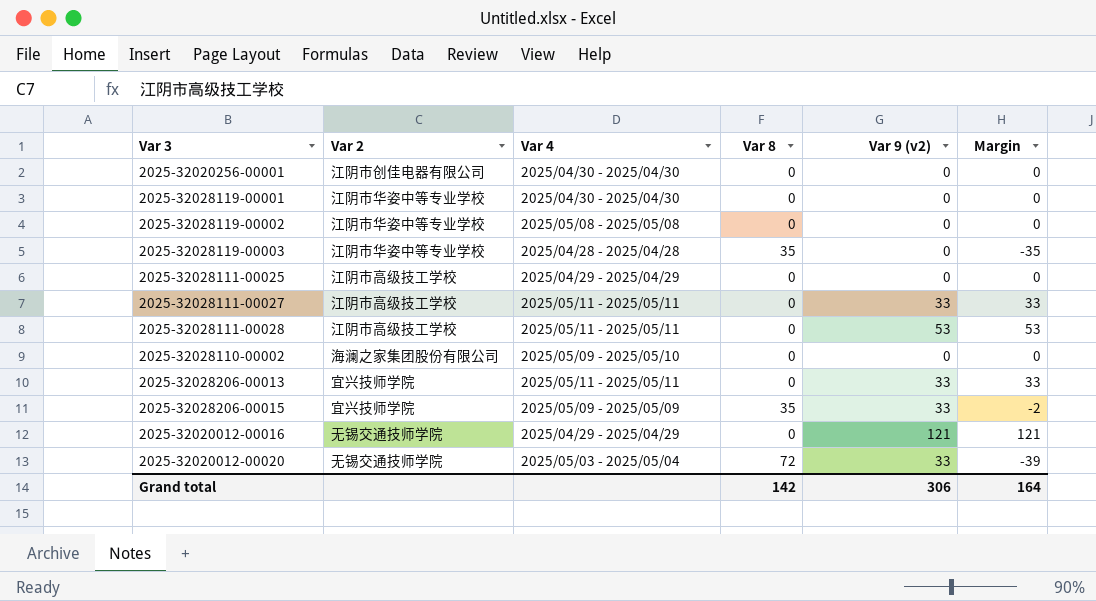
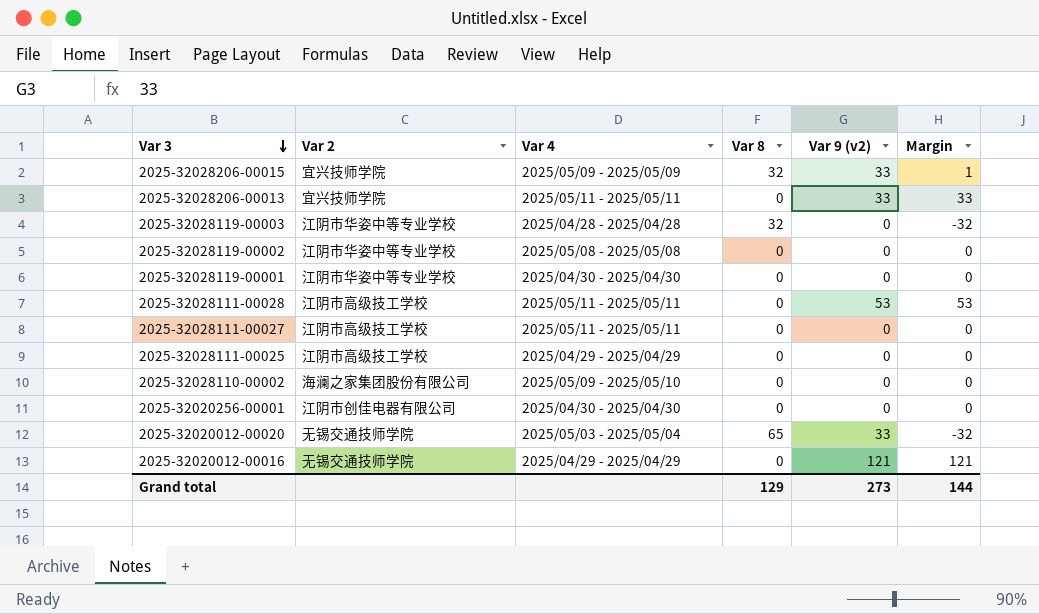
row order: none -> Var 3 descending
2025-32028206-00015 | Var 8: 35 -> 32
2025-32028206-00015 | Margin: -2 -> 1
2025-32028119-00003 | Var 8: 35 -> 32
2025-32028119-00003 | Margin: -35 -> -32
2025-32028111-00027 | Var 9 (v2): 33 -> 0
2025-32028111-00027 | Margin: 33 -> 0
2025-32020012-00020 | Var 8: 72 -> 65
2025-32020012-00020 | Margin: -39 -> -32
Grand total | Var 8: 142 -> 129
Grand total | Var 9 (v2): 306 -> 273
Grand total | Margin: 164 -> 144

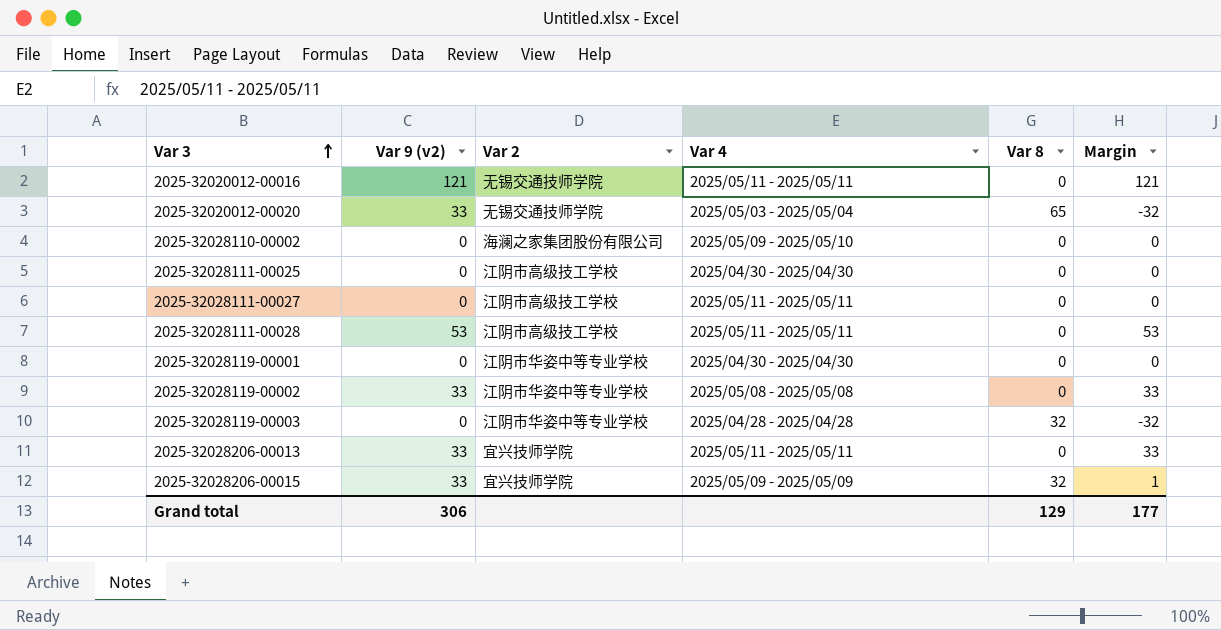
row order: Var 3 descending -> Var 3 ascending
column Var 9 (v2) | position: 5 -> 2
row 2025-32020256-00001: 江阴市创佳电器有限公司 | 2025/04/30 - 2025/04/30 | 0 | 0 | 0 -> none
2025-32020012-00016 | Var 4: 2025/04/29 - 2025/04/29 -> 2025/05/11 - 2025/05/11
2025-32028111-00025 | Var 4: 2025/04/29 - 2025/04/29 -> 2025/04/30 - 2025/04/30
2025-32028119-00002 | Var 9 (v2): 0 -> 33
2025-32028119-00002 | Margin: 0 -> 33
Grand total | Var 9 (v2): 273 -> 306
Grand total | Margin: 144 -> 177

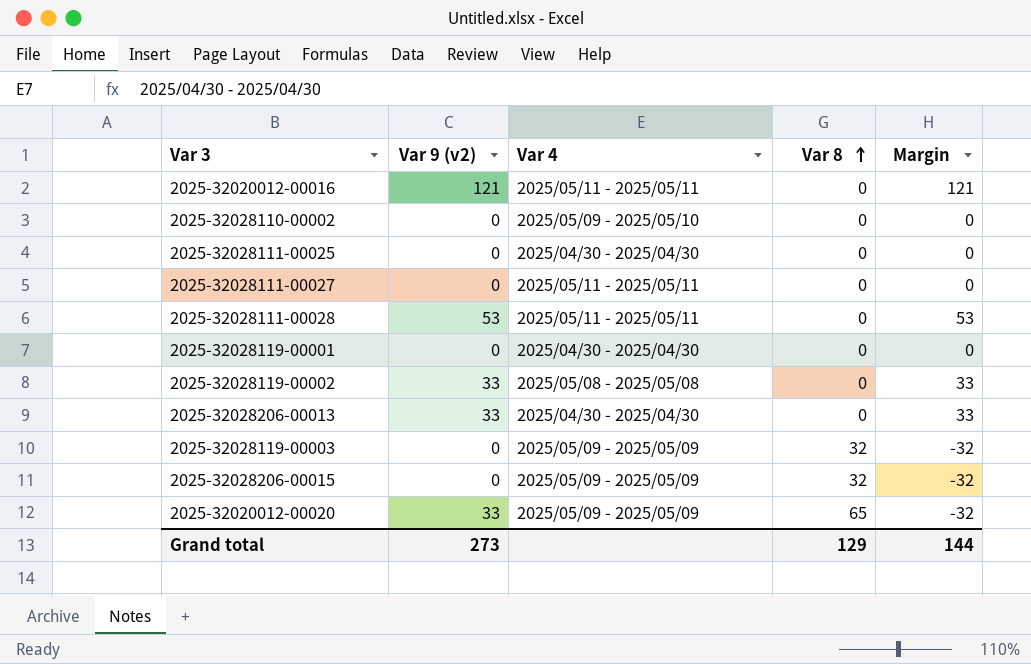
row order: Var 3 ascending -> Var 8 ascending
column Var 2 | position: 3 -> none
2025-32028206-00013 | Var 4: 2025/05/11 - 2025/05/11 -> 2025/04/30 - 2025/04/30
2025-32028119-00003 | Var 4: 2025/04/28 - 2025/04/28 -> 2025/05/09 - 2025/05/09
2025-32028206-00015 | Var 9 (v2): 33 -> 0
2025-32028206-00015 | Margin: 1 -> -32
2025-32020012-00020 | Var 4: 2025/05/03 - 2025/05/04 -> 2025/05/09 - 2025/05/09
Grand total | Var 9 (v2): 306 -> 273
Grand total | Margin: 177 -> 144

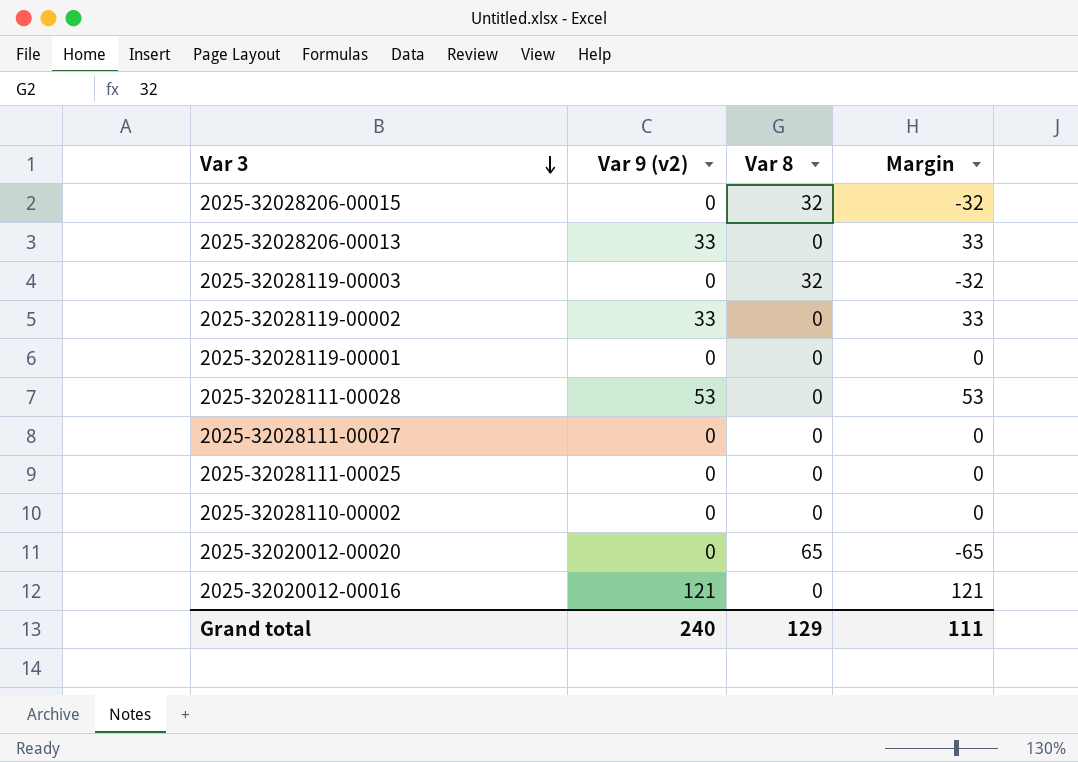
row order: Var 8 ascending -> Var 3 descending
column Var 4 | position: 3 -> none
2025-32020012-00020 | Var 9 (v2): 33 -> 0
2025-32020012-00020 | Margin: -32 -> -65
Grand total | Var 9 (v2): 273 -> 240
Grand total | Margin: 144 -> 111

